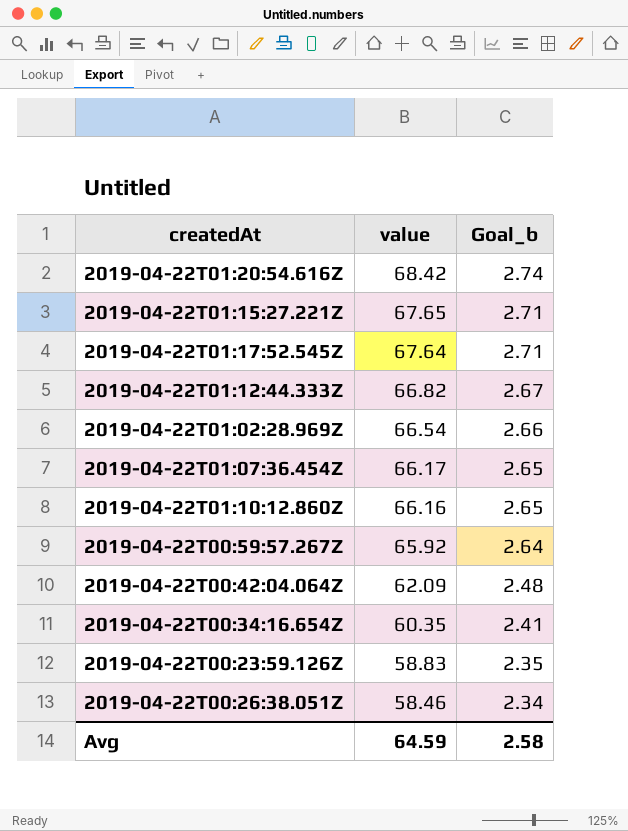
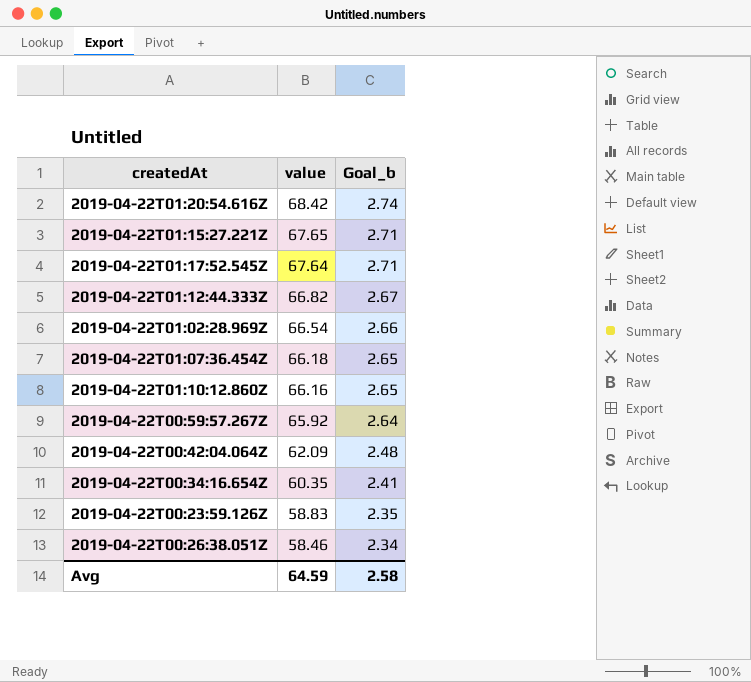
2019-04-22T01:07:36.454Z | value: 66.17 -> 66.18

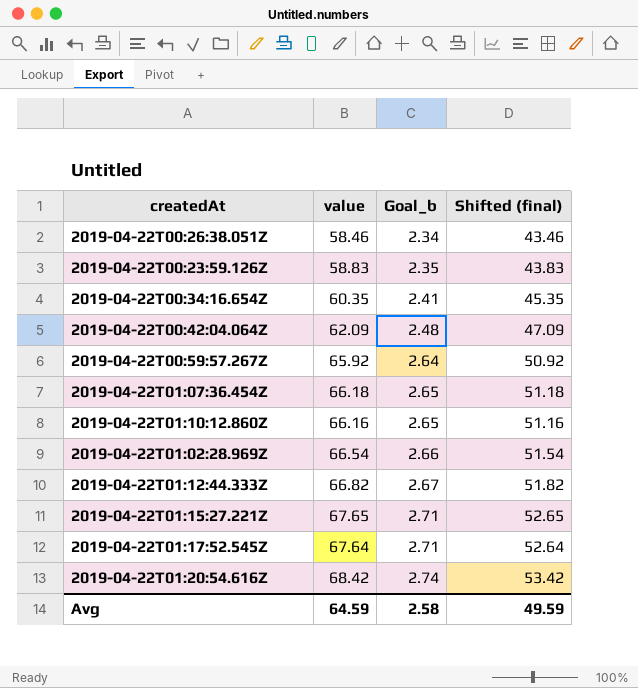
row order: value descending -> Goal_b ascending
column Shifted (final) | formula: none -> [value] - 15

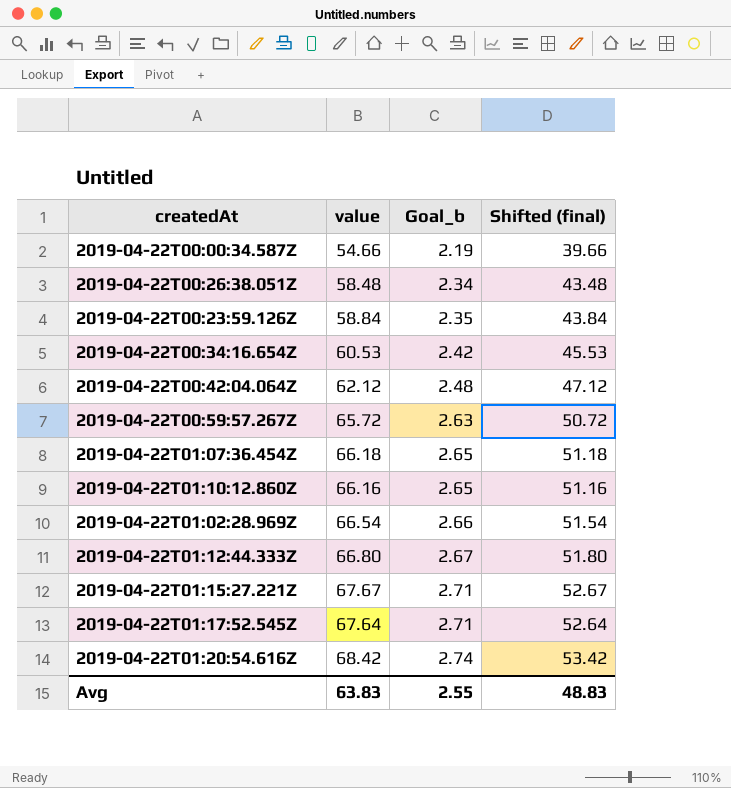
row 2019-04-22T00:00:34.587Z: none -> 54.66 | 2.19 | 39.66
2019-04-22T00:26:38.051Z | value: 58.46 -> 58.48
2019-04-22T00:26:38.051Z | Shifted (final): 43.46 -> 43.48
2019-04-22T00:23:59.126Z | value: 58.83 -> 58.84
2019-04-22T00:23:59.126Z | Shifted (final): 43.83 -> 43.84
2019-04-22T00:34:16.654Z | value: 60.35 -> 60.53
2019-04-22T00:34:16.654Z | Goal_b: 2.41 -> 2.42
2019-04-22T00:34:16.654Z | Shifted (final): 45.35 -> 45.53
2019-04-22T00:42:04.064Z | value: 62.09 -> 62.12
2019-04-22T00:42:04.064Z | Shifted (final): 47.09 -> 47.12
2019-04-22T00:59:57.267Z | value: 65.92 -> 65.72
2019-04-22T00:59:57.267Z | Goal_b: 2.64 -> 2.63
2019-04-22T00:59:57.267Z | Shifted (final): 50.92 -> 50.72
2019-04-22T01:12:44.333Z | value: 66.82 -> 66.80
2019-04-22T01:12:44.333Z | Shifted (final): 51.82 -> 51.80
2019-04-22T01:15:27.221Z | value: 67.65 -> 67.67
2019-04-22T01:15:27.221Z | Shifted (final): 52.65 -> 52.67
Avg | value: 64.59 -> 63.83
Avg | Goal_b: 2.58 -> 2.55
Avg | Shifted (final): 49.59 -> 48.83

